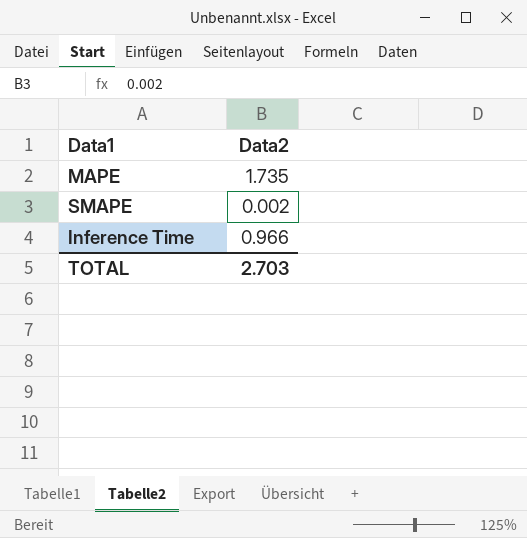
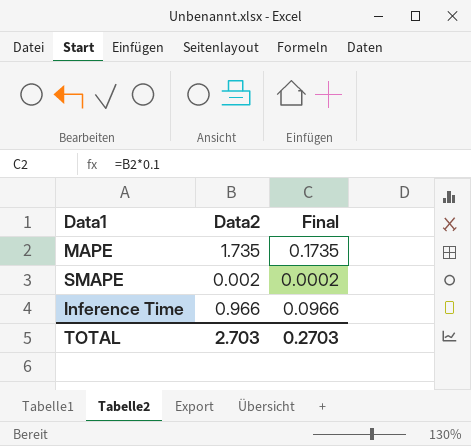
column Final | formula: none -> [Data2] * 0.1

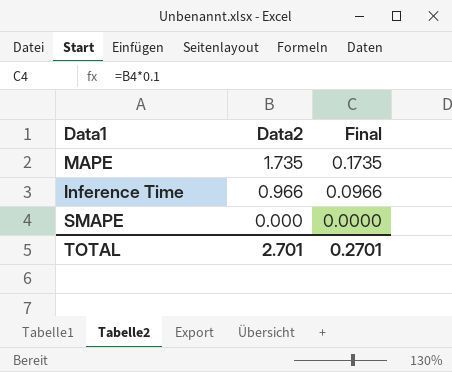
row order: none -> Data2 descending
SMAPE | Data2: 0.002 -> 0.000
SMAPE | Final: 0.0002 -> 0.0000
TOTAL | Data2: 2.703 -> 2.701
TOTAL | Final: 0.2703 -> 0.2701

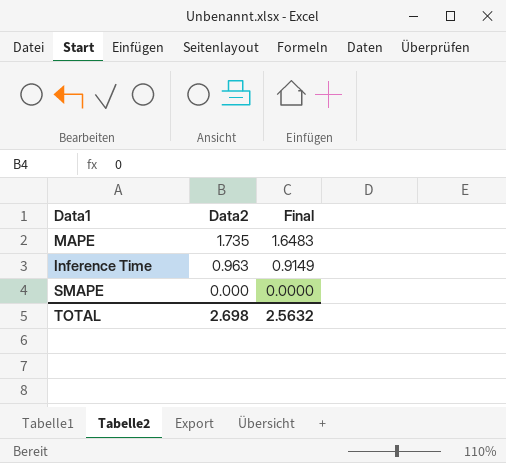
column Final | formula: [Data2] * 0.1 -> [Data2] * 0.95
Inference Time | Data2: 0.966 -> 0.963
TOTAL | Data2: 2.701 -> 2.698
TOTAL | Final: 0.2701 -> 2.5632

